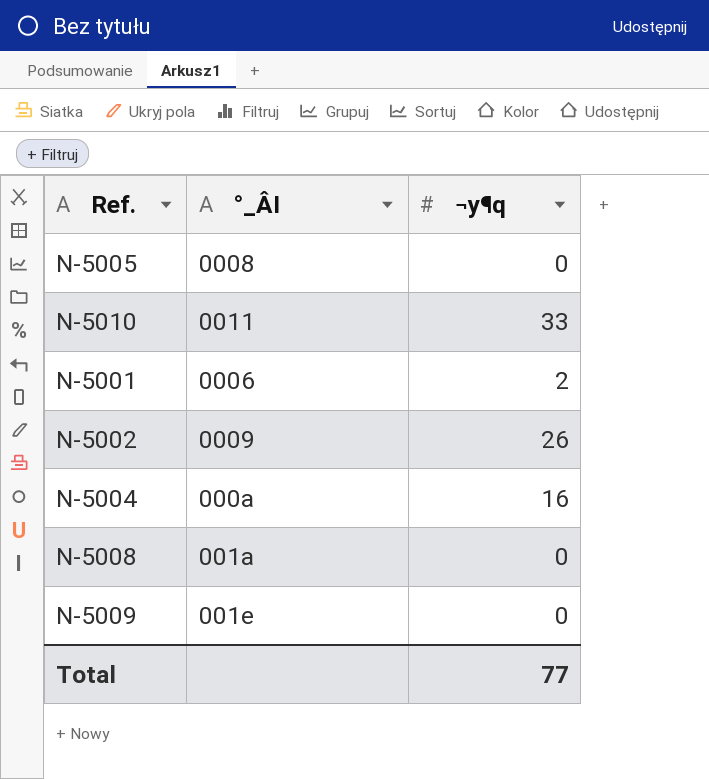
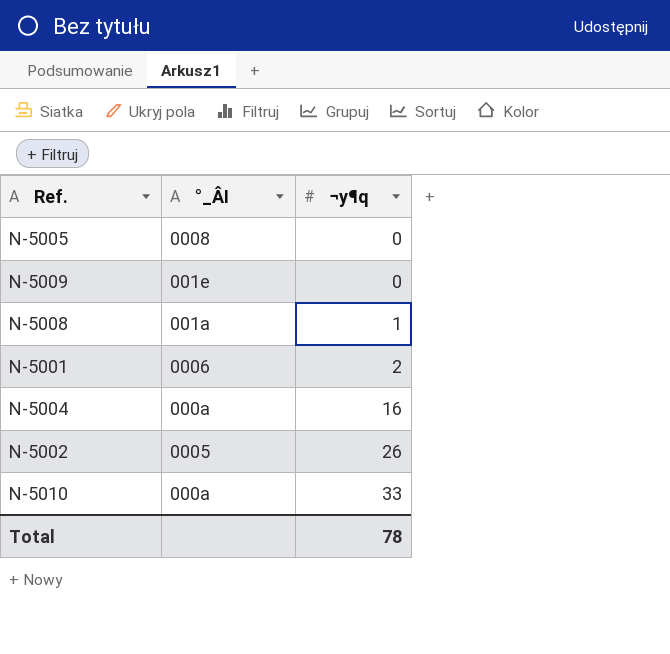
row order: none -> ¬y¶q ascending
N-5008 | ¬y¶q: 0 -> 1
N-5002 | °_ÂI: 0009 -> 0005
N-5010 | °_ÂI: 0011 -> 000a
Total | ¬y¶q: 77 -> 78

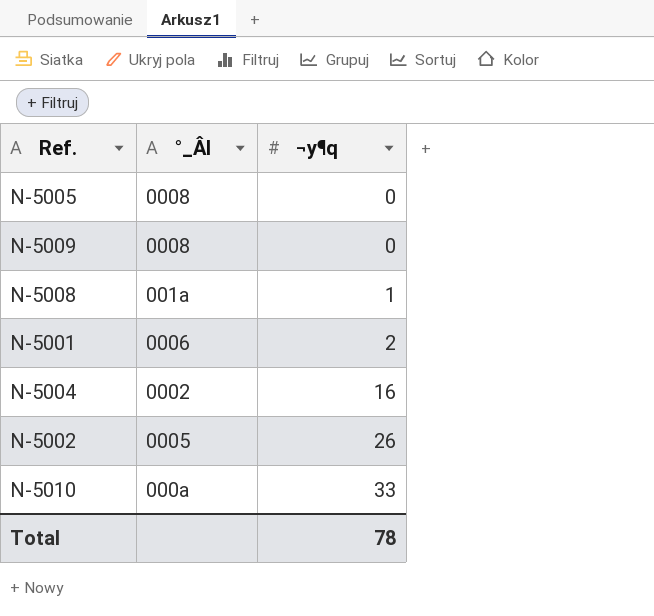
N-5009 | °_ÂI: 001e -> 0008
N-5004 | °_ÂI: 000a -> 0002

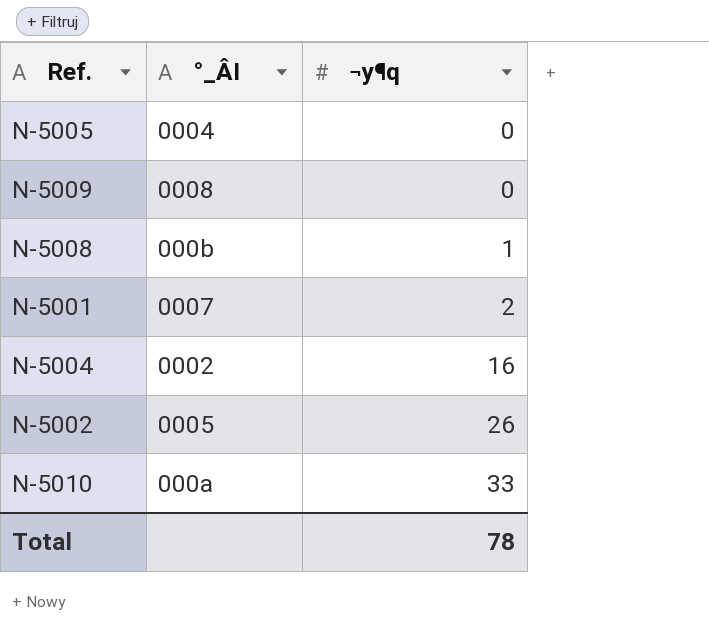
N-5005 | °_ÂI: 0008 -> 0004
N-5008 | °_ÂI: 001a -> 000b
N-5001 | °_ÂI: 0006 -> 0007

